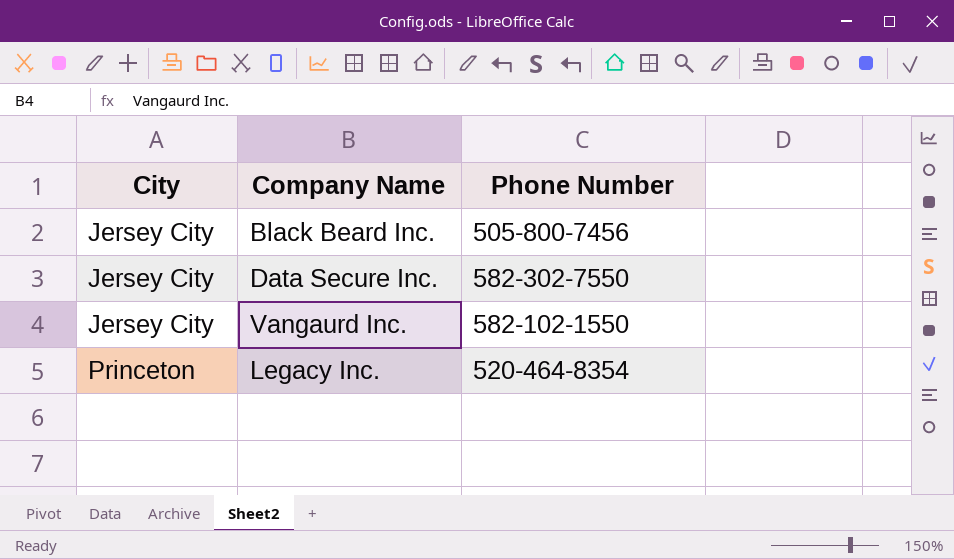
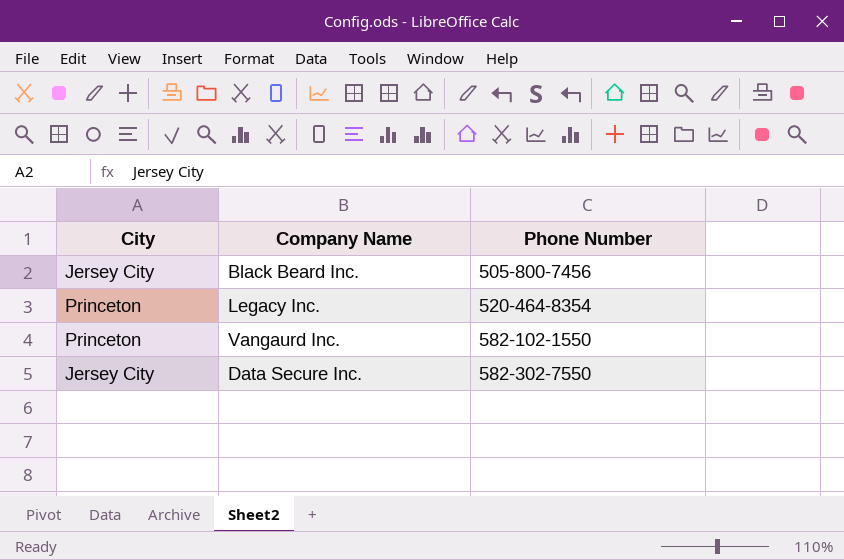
row order: City ascending -> Phone Number ascending
Vangaurd Inc. | City: Jersey City -> Princeton

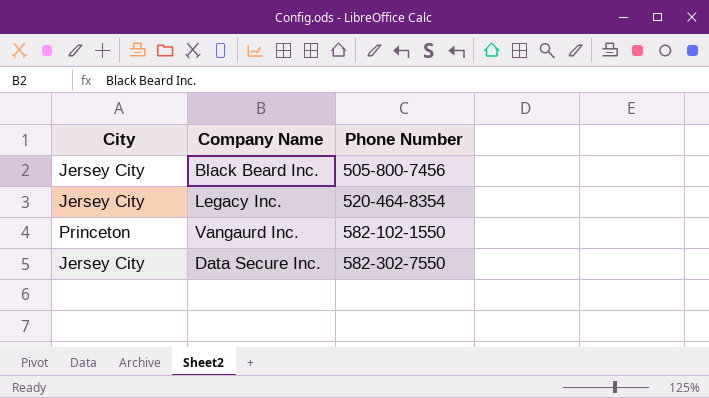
Legacy Inc. | City: Princeton -> Jersey City

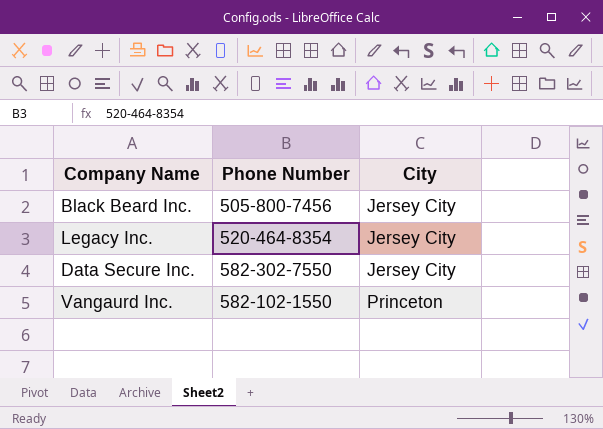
row order: Phone Number ascending -> City ascending
column City | position: 1 -> 3

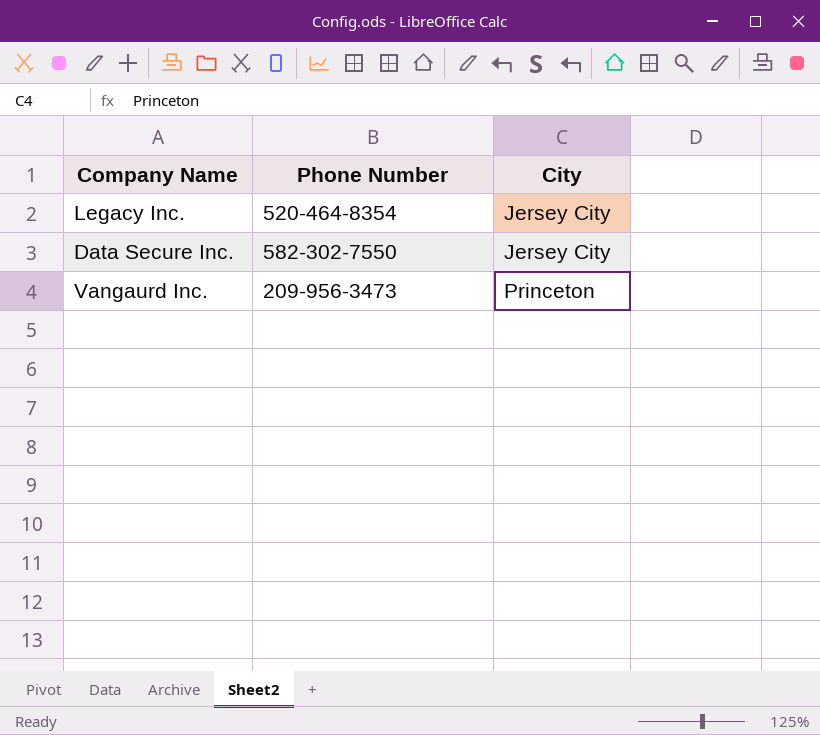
row Black Beard Inc.: 505-800-7456 | Jersey City -> none
Vangaurd Inc. | Phone Number: 582-102-1550 -> 209-956-3473

